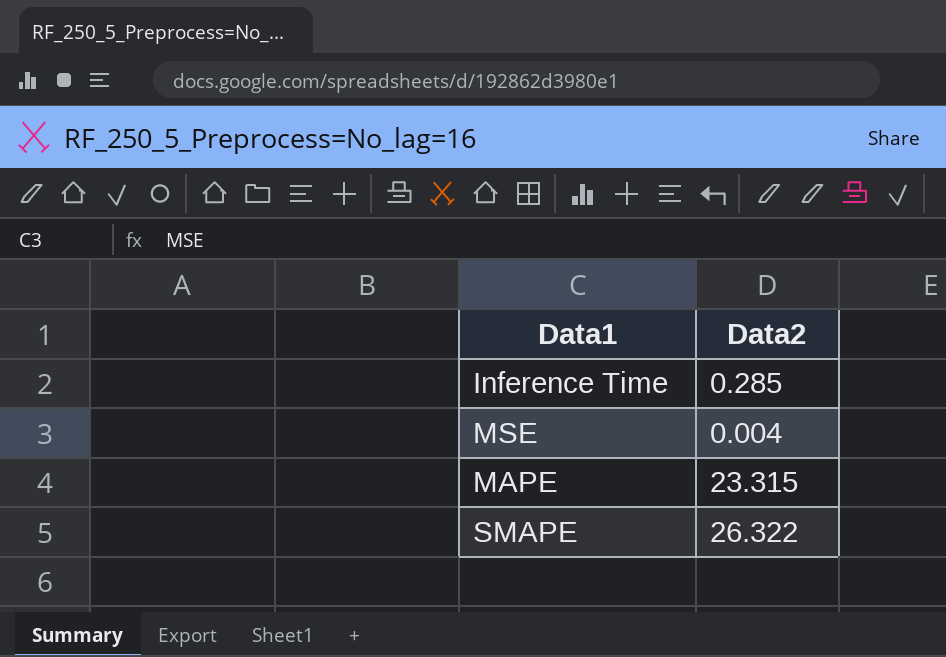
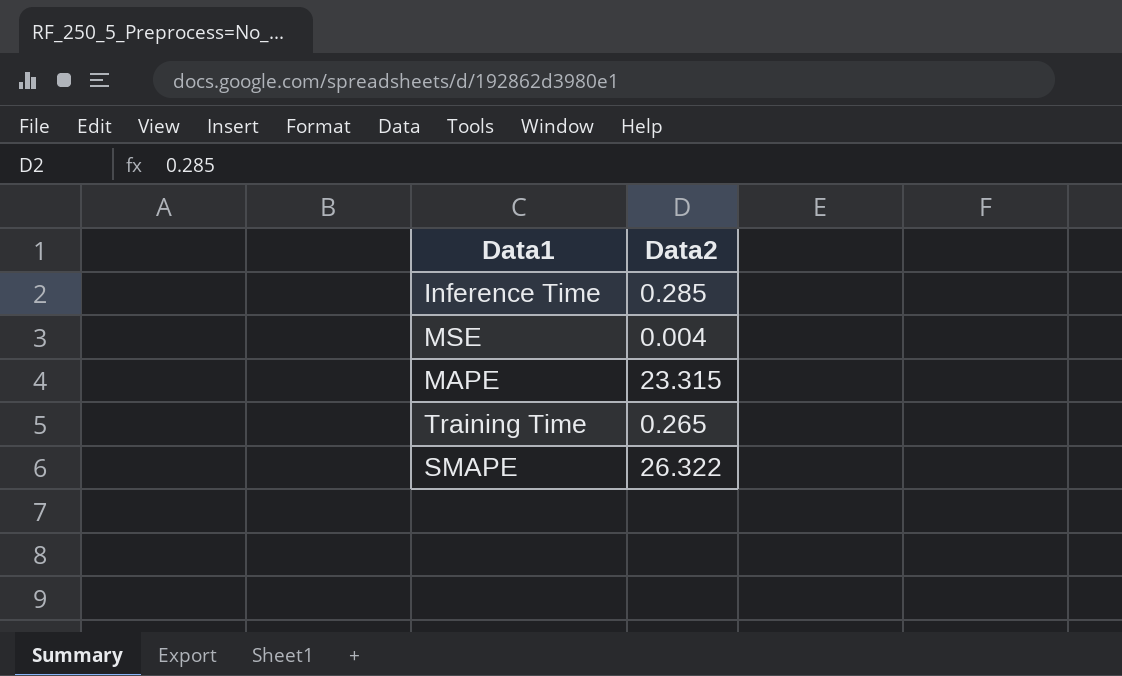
row Training Time: none -> 0.265

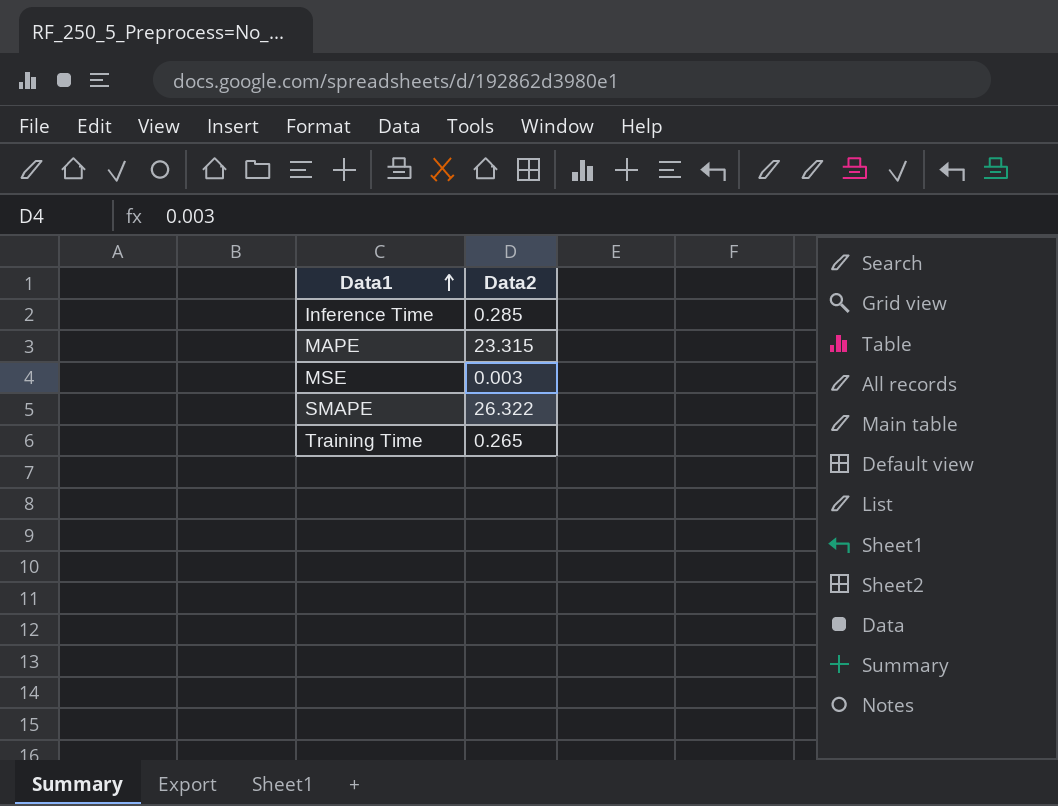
row order: none -> Data1 ascending
MSE | Data2: 0.004 -> 0.003

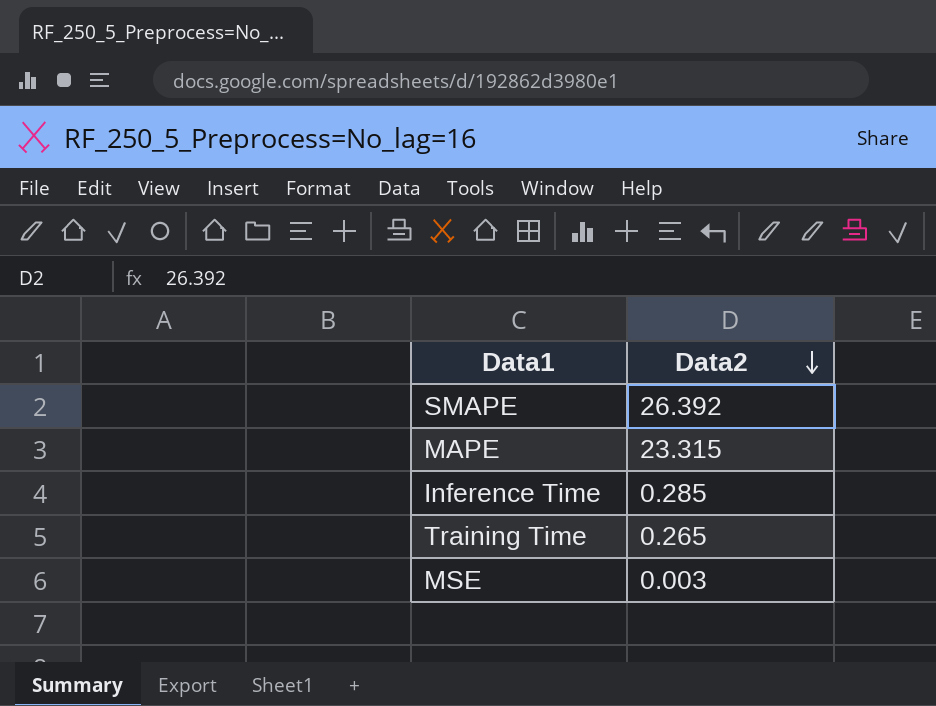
row order: Data1 ascending -> Data2 descending
SMAPE | Data2: 26.322 -> 26.392

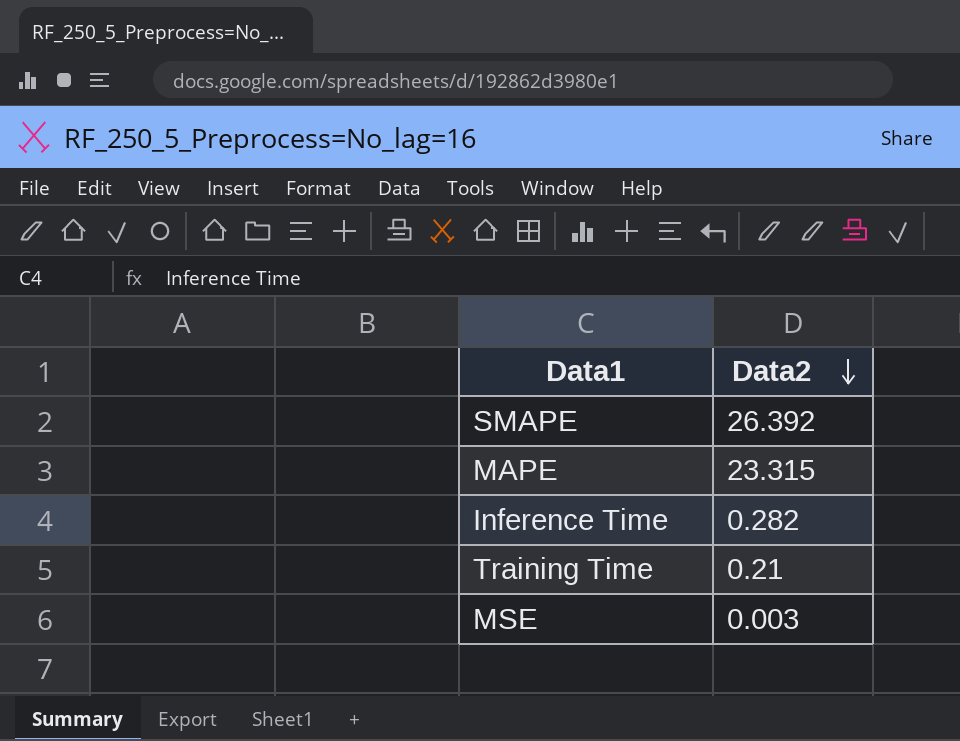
Inference Time | Data2: 0.285 -> 0.282
Training Time | Data2: 0.265 -> 0.21

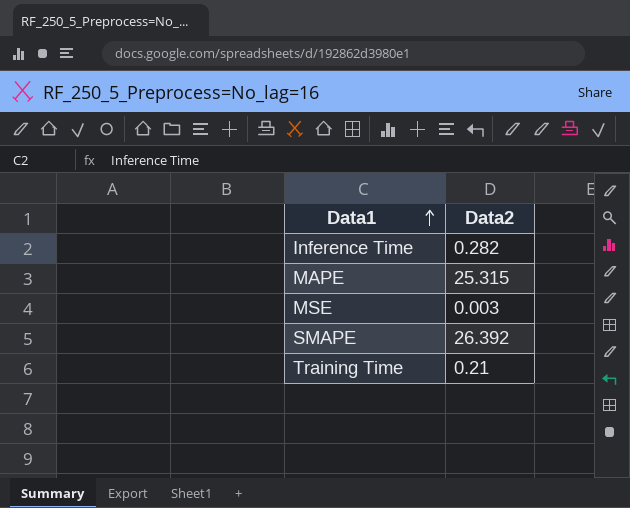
row order: Data2 descending -> Data1 ascending
MAPE | Data2: 23.315 -> 25.315

